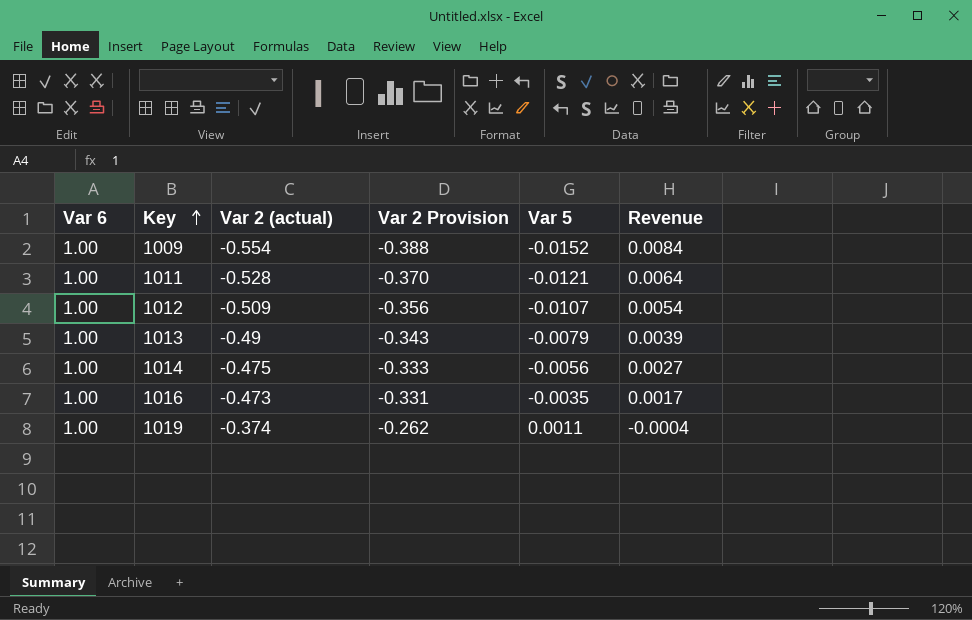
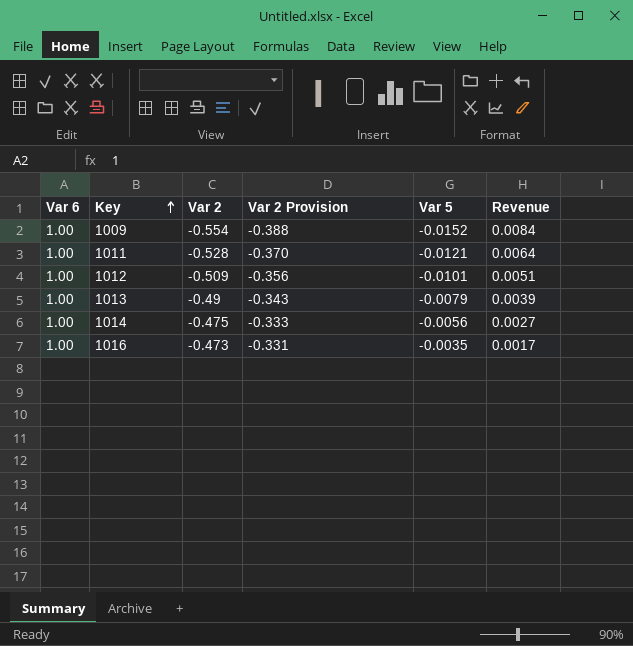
column name: Var 2 (actual) -> Var 2
row 1019: 1.00 | -0.374 | -0.262 | 0.0011 | -0.0004 -> none
1012 | Var 5: -0.0107 -> -0.0101
1012 | Revenue: 0.0054 -> 0.0051

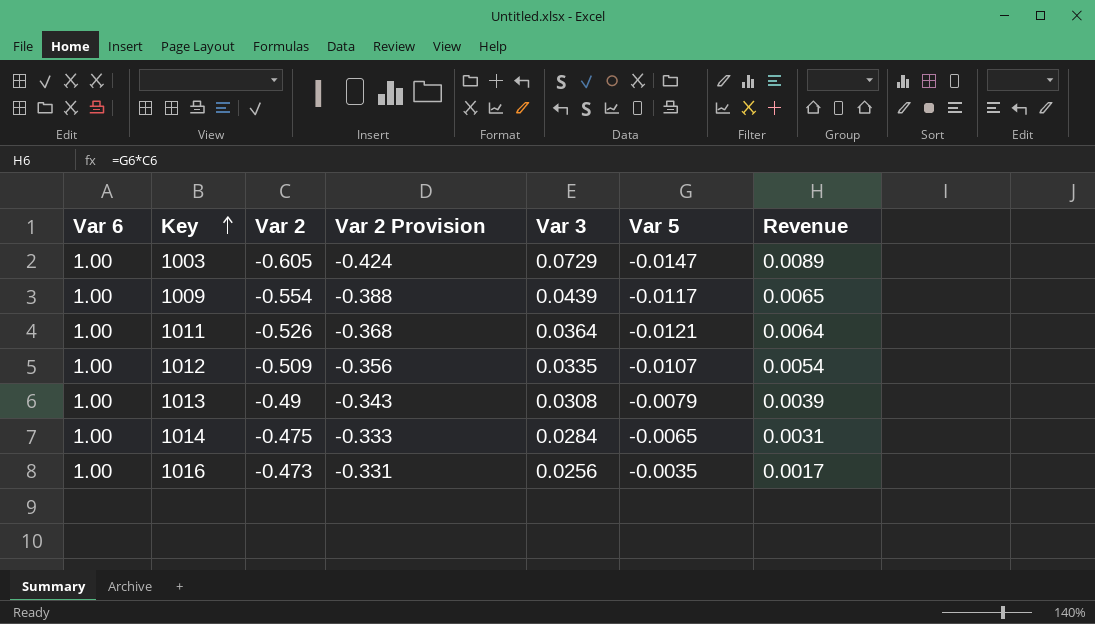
column Var 3 | position: none -> 5
row 1003: none -> 1.00 | -0.605 | -0.424 | 0.0729 | -0.0147 | 0.0089
1009 | Var 5: -0.0152 -> -0.0117
1009 | Revenue: 0.0084 -> 0.0065
1011 | Var 2: -0.528 -> -0.526
1011 | Var 2 Provision: -0.370 -> -0.368
1012 | Var 5: -0.0101 -> -0.0107
1012 | Revenue: 0.0051 -> 0.0054
1014 | Var 5: -0.0056 -> -0.0065
1014 | Revenue: 0.0027 -> 0.0031

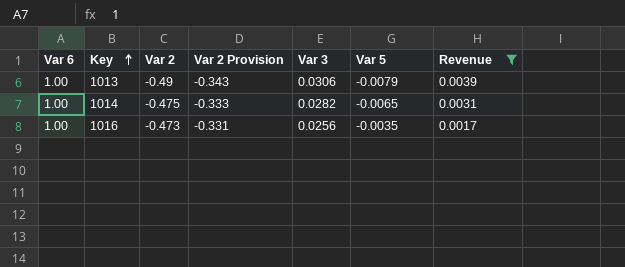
filter: none -> Revenue <= 0.0039
1013 | Var 3: 0.0308 -> 0.0306
1014 | Var 3: 0.0284 -> 0.0282

